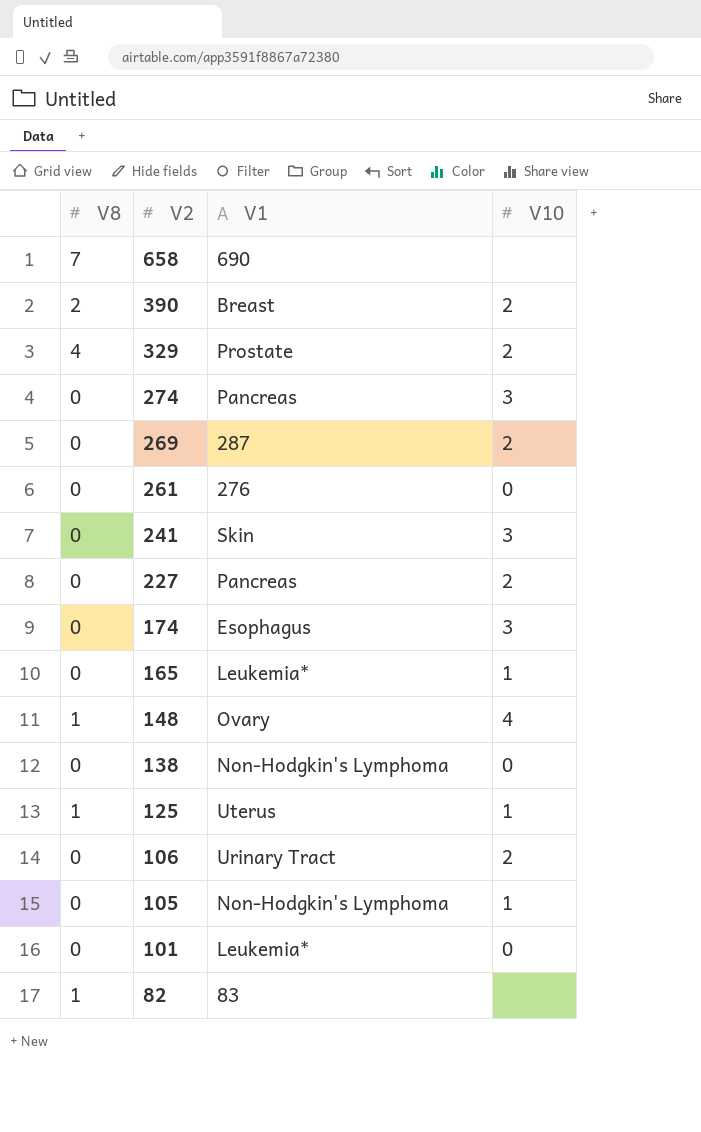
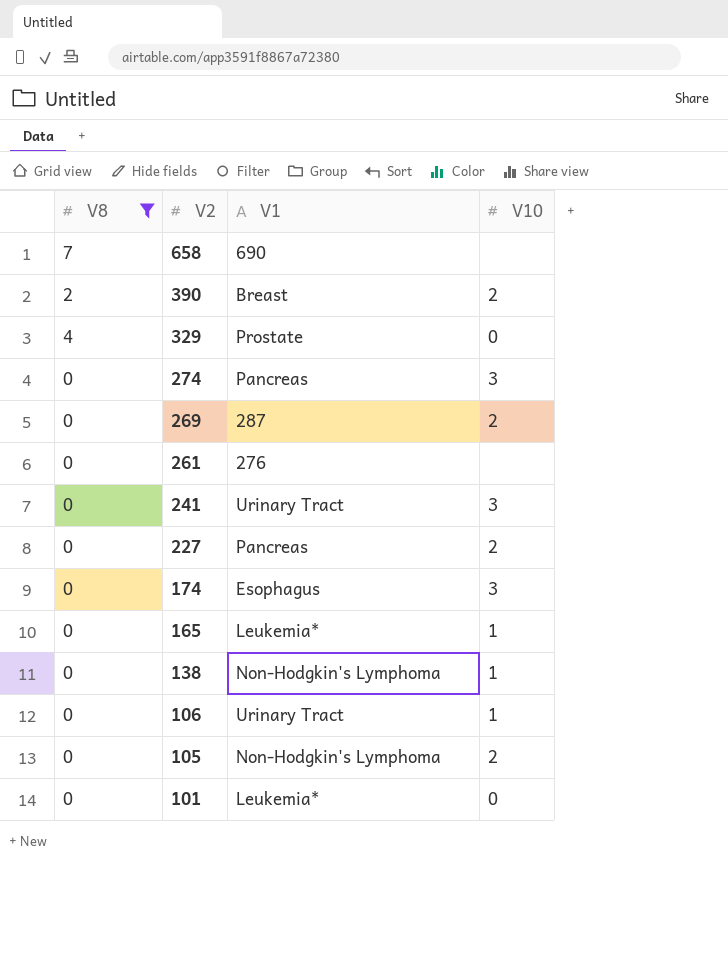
filter: none -> V8 != 1
329 | V10: 2 -> 0
261 | V10: 0 -> none
241 | V1: Skin -> Urinary Tract
138 | V10: 0 -> 1
106 | V10: 2 -> 1
105 | V10: 1 -> 2

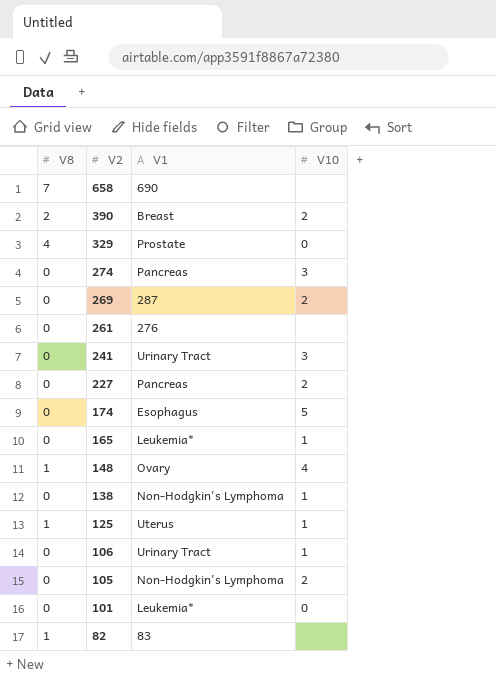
filter: V8 != 1 -> none
174 | V10: 3 -> 5

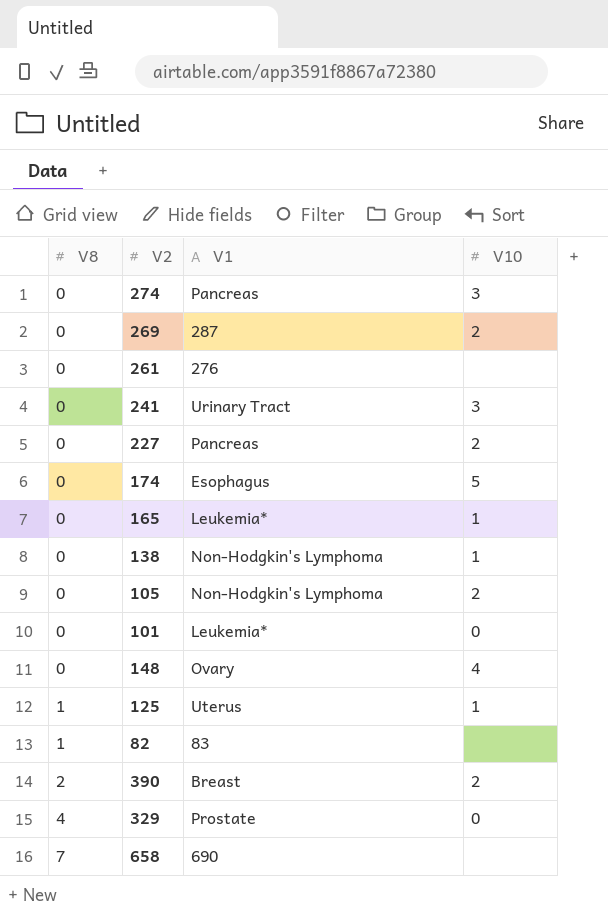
row order: V2 descending -> V8 ascending
row 106: 0 | Urinary Tract | 1 -> none
148 | V8: 1 -> 0

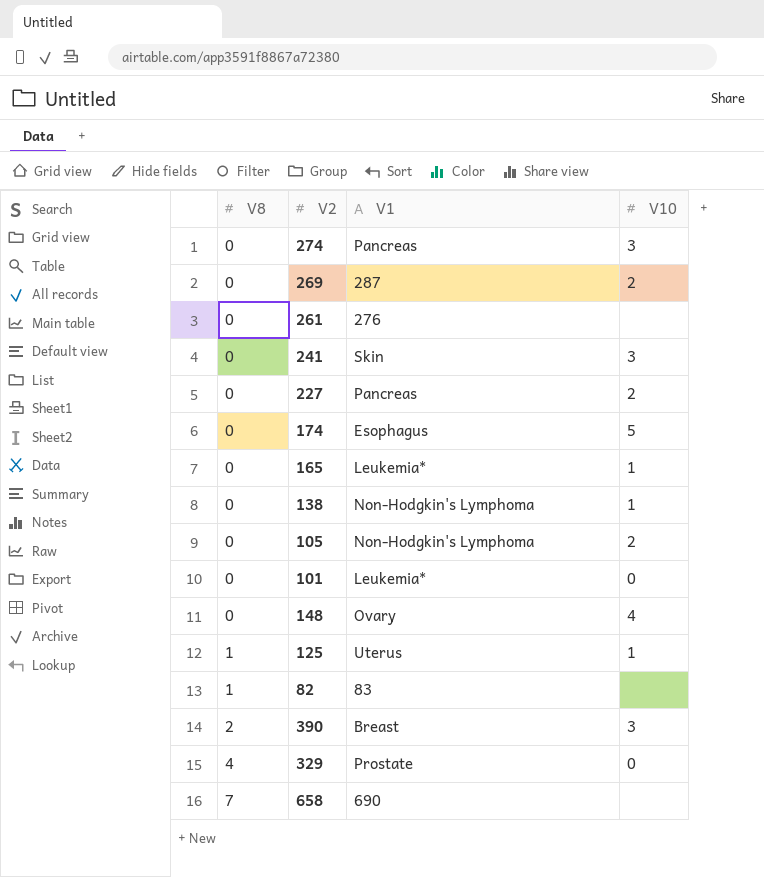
241 | V1: Urinary Tract -> Skin
390 | V10: 2 -> 3

